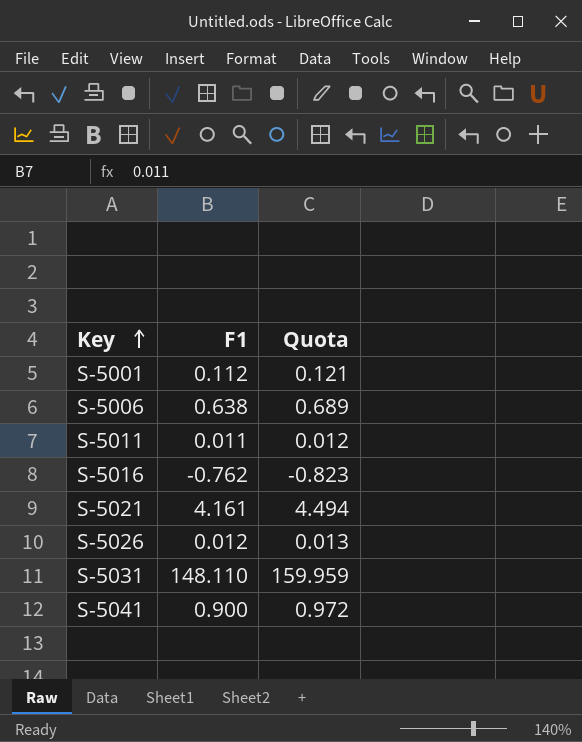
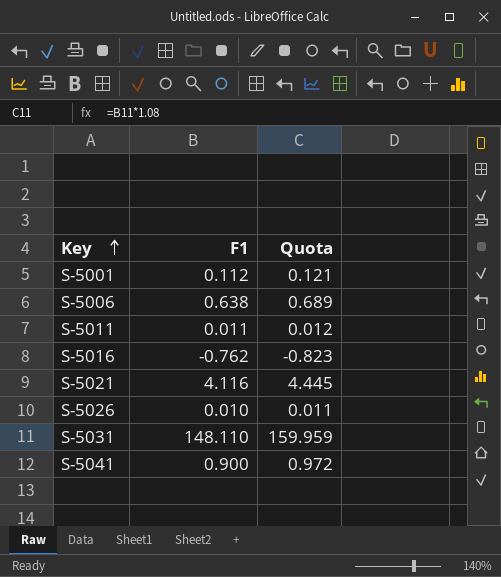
S-5021 | F1: 4.161 -> 4.116
S-5021 | Quota: 4.494 -> 4.445
S-5026 | F1: 0.012 -> 0.010
S-5026 | Quota: 0.013 -> 0.011

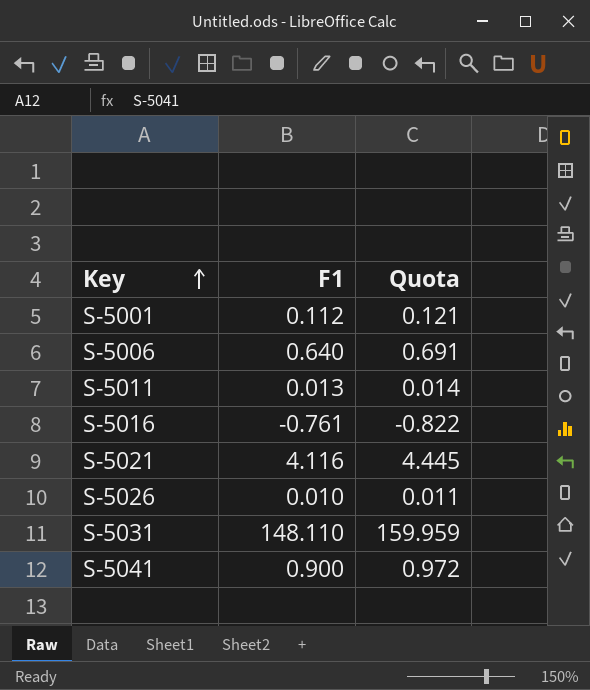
S-5006 | F1: 0.638 -> 0.640
S-5006 | Quota: 0.689 -> 0.691
S-5011 | F1: 0.011 -> 0.013
S-5011 | Quota: 0.012 -> 0.014
S-5016 | F1: -0.762 -> -0.761
S-5016 | Quota: -0.823 -> -0.822

